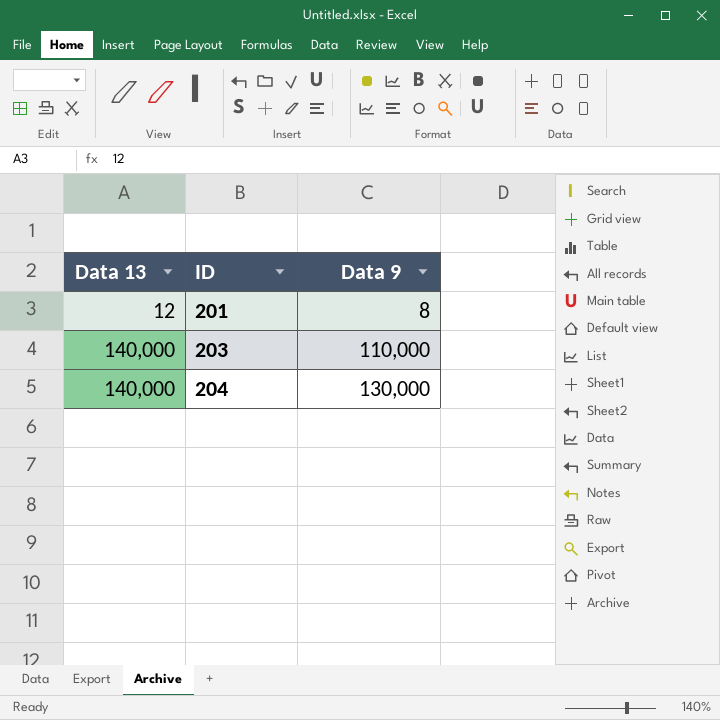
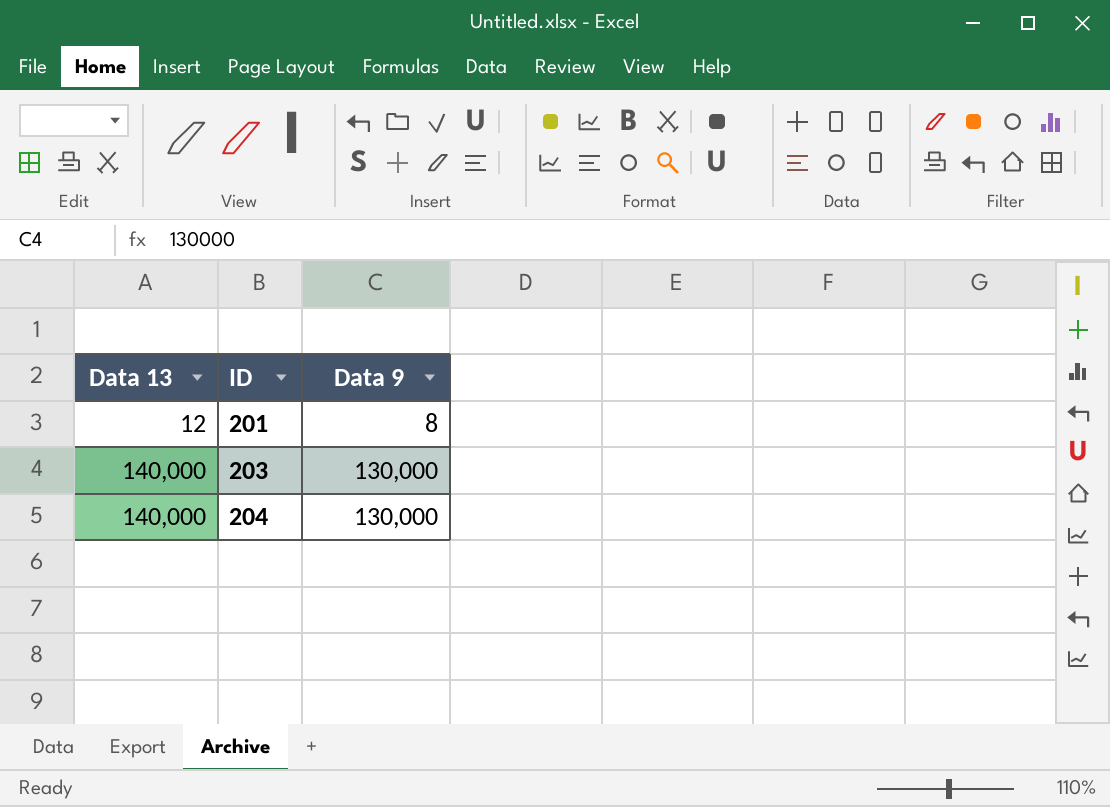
203 | Data 9: 110,000 -> 130,000

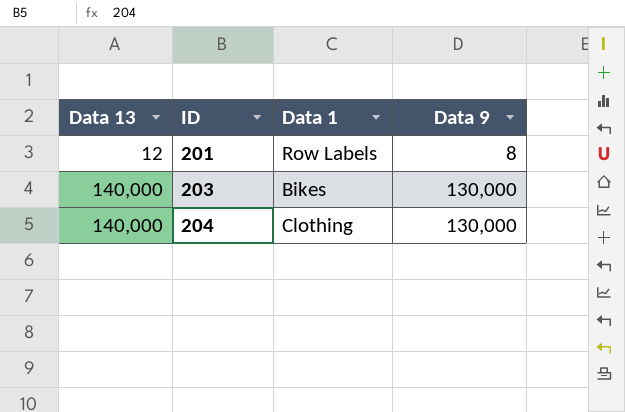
column Data 1 | position: none -> 3

